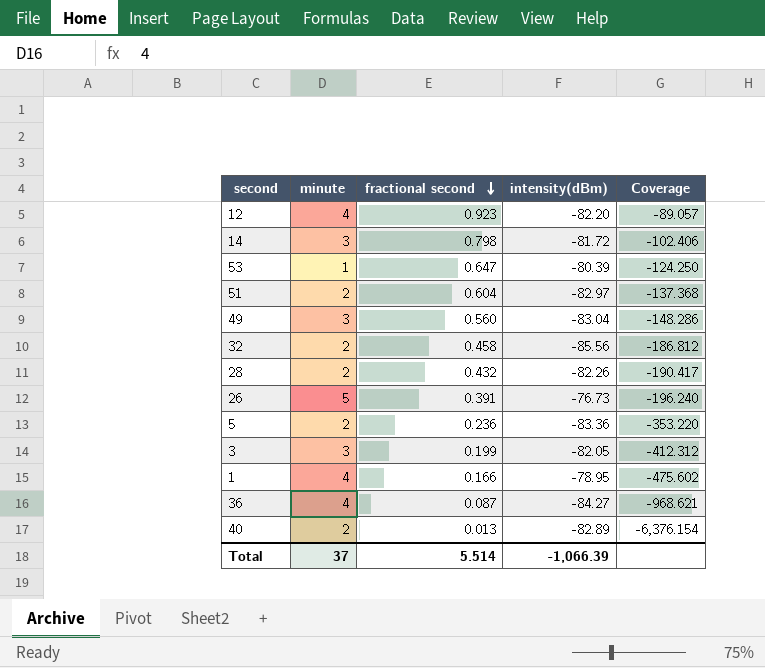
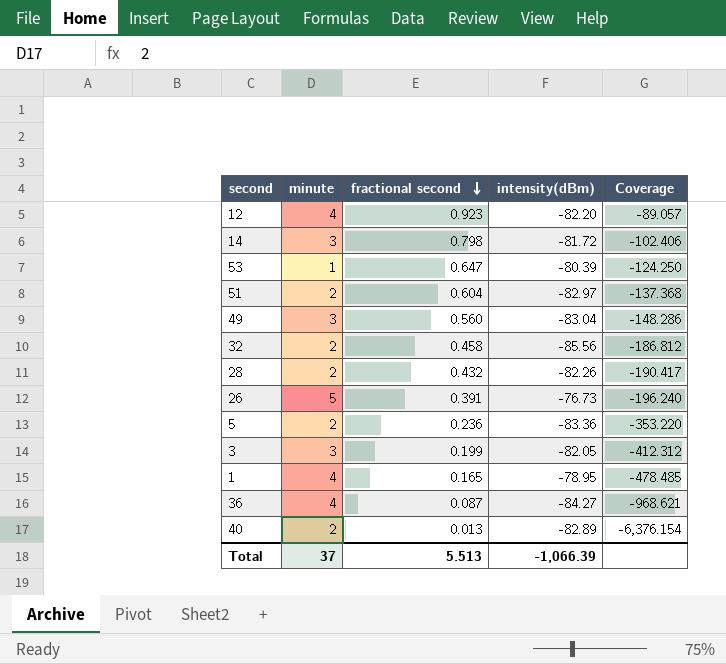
1 | fractional second: 0.166 -> 0.165
1 | Coverage: -475.602 -> -478.485
Total | fractional second: 5.514 -> 5.513

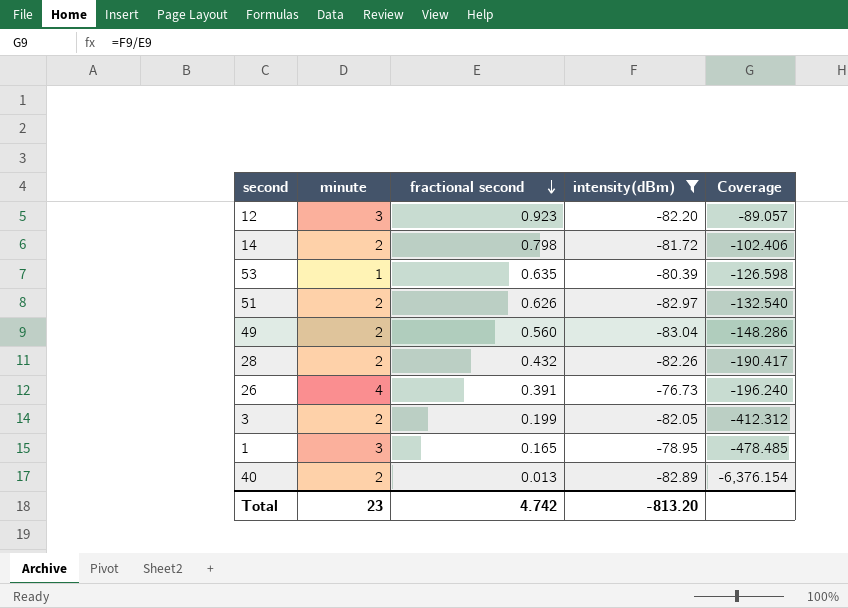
filter: none -> intensity(dBm) >= -83.04
12 | minute: 4 -> 3
14 | minute: 3 -> 2
53 | fractional second: 0.647 -> 0.635
53 | Coverage: -124.250 -> -126.598
51 | fractional second: 0.604 -> 0.626
51 | Coverage: -137.368 -> -132.540
49 | minute: 3 -> 2
26 | minute: 5 -> 4
3 | minute: 3 -> 2
1 | minute: 4 -> 3
Total | minute: 37 -> 23
Total | fractional second: 5.513 -> 4.742
Total | intensity(dBm): -1,066.39 -> -813.20

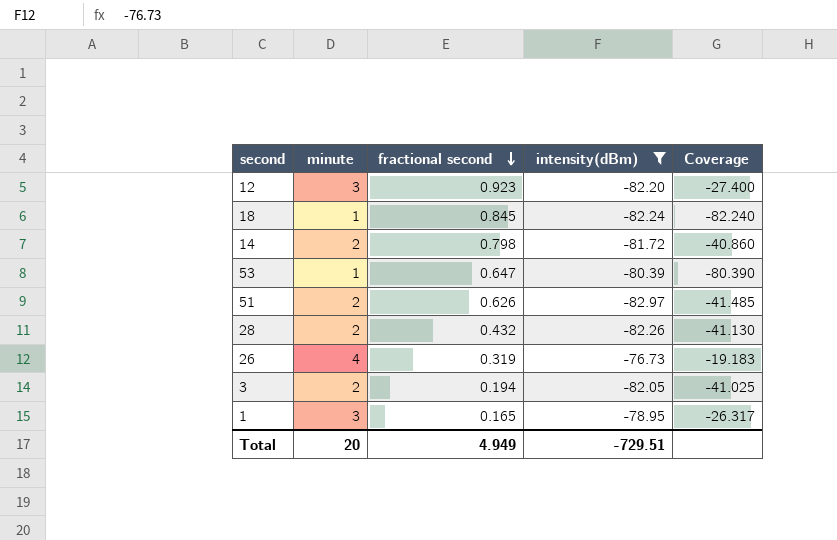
column Coverage | formula: [intensity(dBm)] / [fractional second] -> [intensity(dBm)] / [minute]
row 49: 2 | 0.560 | -83.04 | -148.286 -> none
row 40: 2 | 0.013 | -82.89 | -6,376.154 -> none
row 18: none -> 1 | 0.845 | -82.24 | -82.240
53 | fractional second: 0.635 -> 0.647
26 | fractional second: 0.391 -> 0.319
3 | fractional second: 0.199 -> 0.194
Total | minute: 23 -> 20
Total | fractional second: 4.742 -> 4.949
Total | intensity(dBm): -813.20 -> -729.51

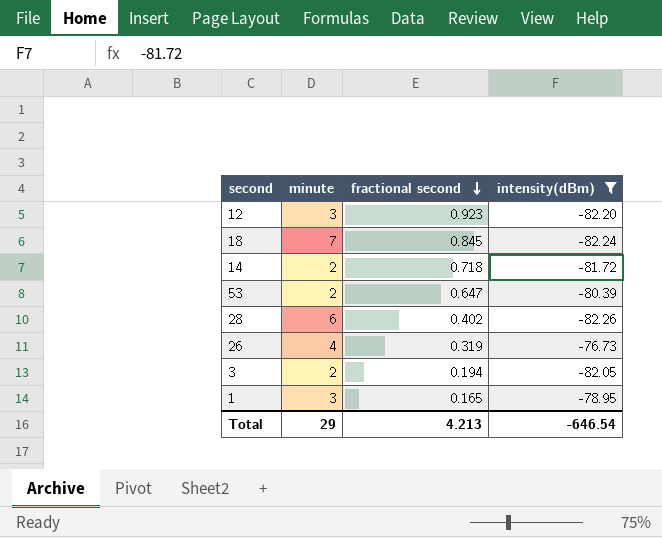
column Coverage | formula: [intensity(dBm)] / [minute] -> none
row 51: 2 | 0.626 | -82.97 | -41.485 -> none
18 | minute: 1 -> 7
14 | fractional second: 0.798 -> 0.718
53 | minute: 1 -> 2
28 | minute: 2 -> 6
28 | fractional second: 0.432 -> 0.402
Total | minute: 20 -> 29
Total | fractional second: 4.949 -> 4.213
Total | intensity(dBm): -729.51 -> -646.54

